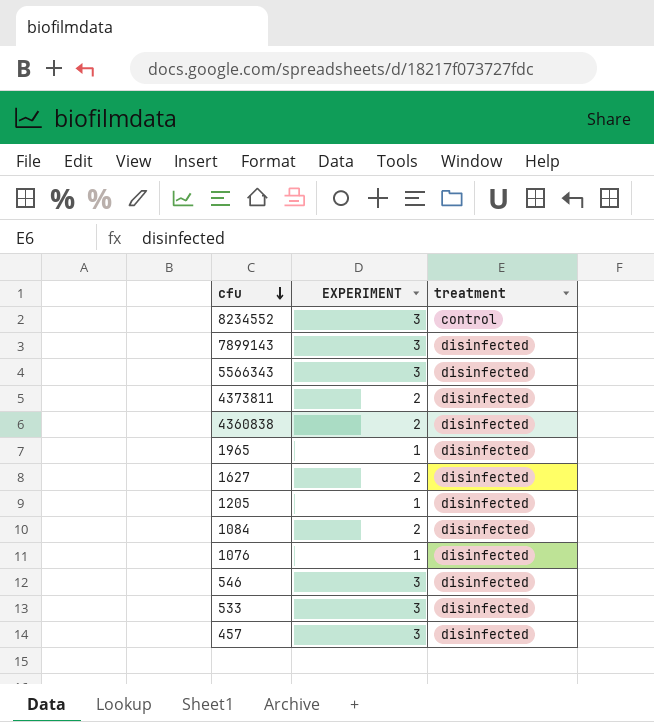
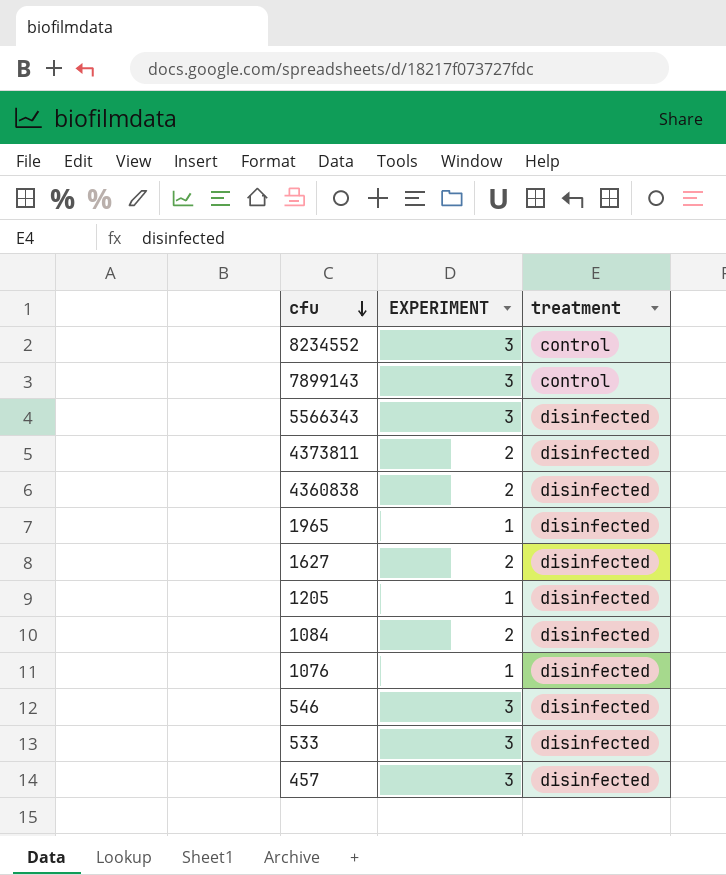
7899143 | treatment: disinfected -> control

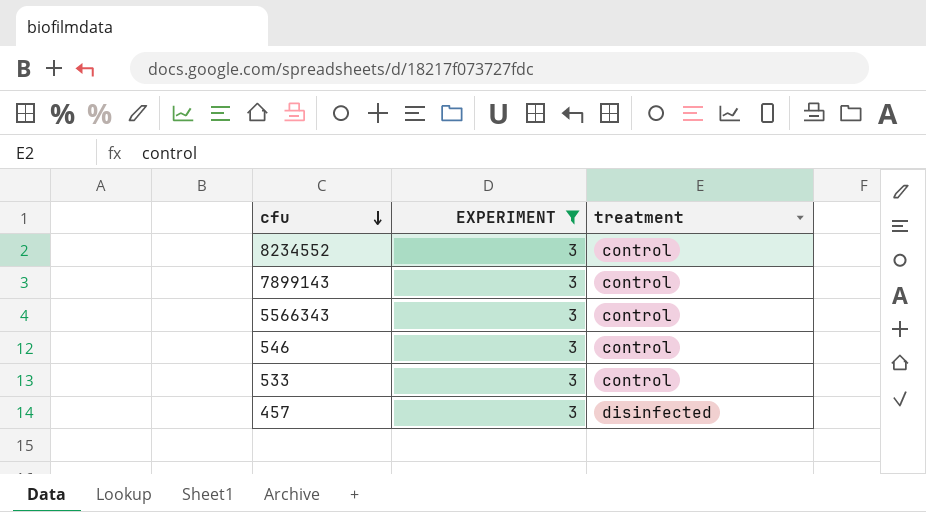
filter: none -> EXPERIMENT = 3
5566343 | treatment: disinfected -> control
546 | treatment: disinfected -> control
533 | treatment: disinfected -> control

